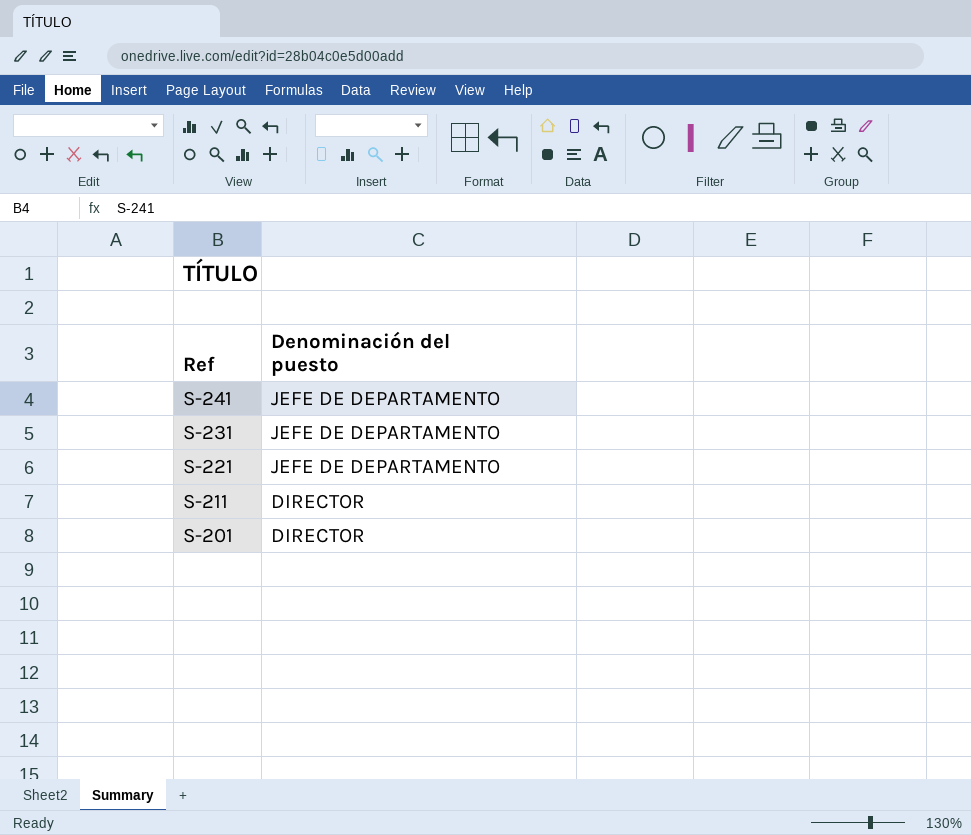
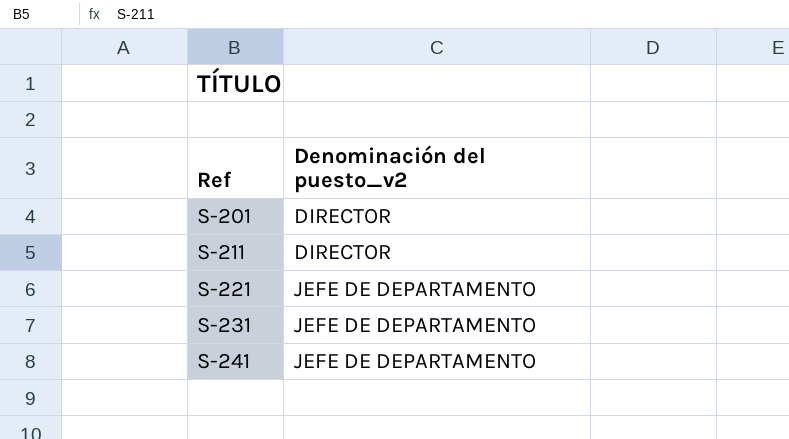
row order: Ref descending -> Ref ascending
column name: Denominación del puesto -> Denominación del puesto_v2

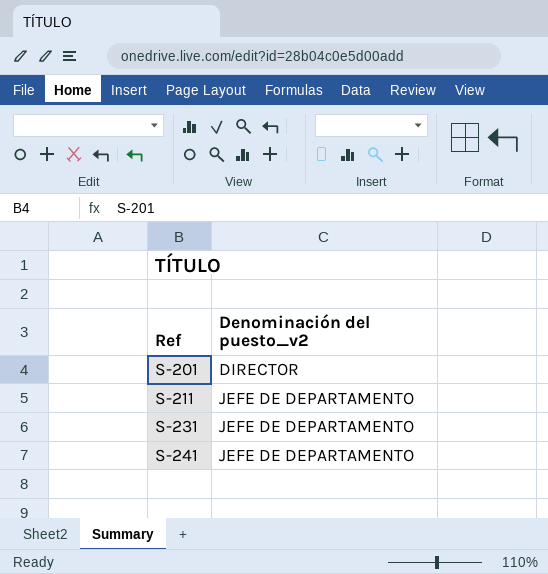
row S-221: JEFE DE DEPARTAMENTO -> none
S-211 | Denominación del puesto_v2: DIRECTOR -> JEFE DE DEPARTAMENTO

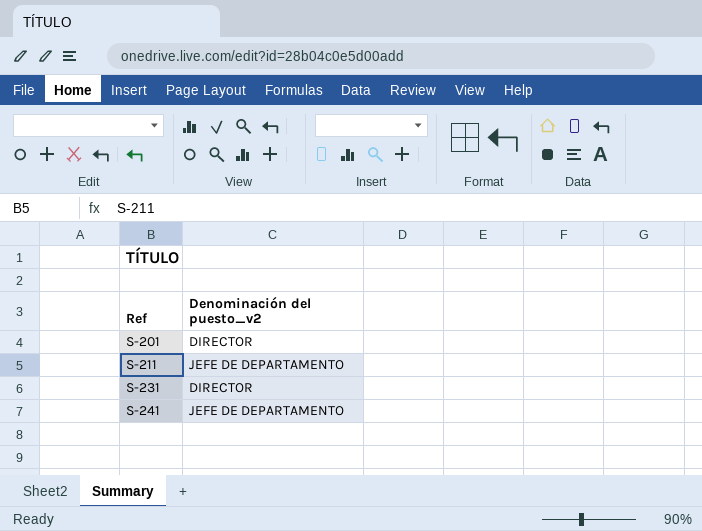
S-231 | Denominación del puesto_v2: JEFE DE DEPARTAMENTO -> DIRECTOR

